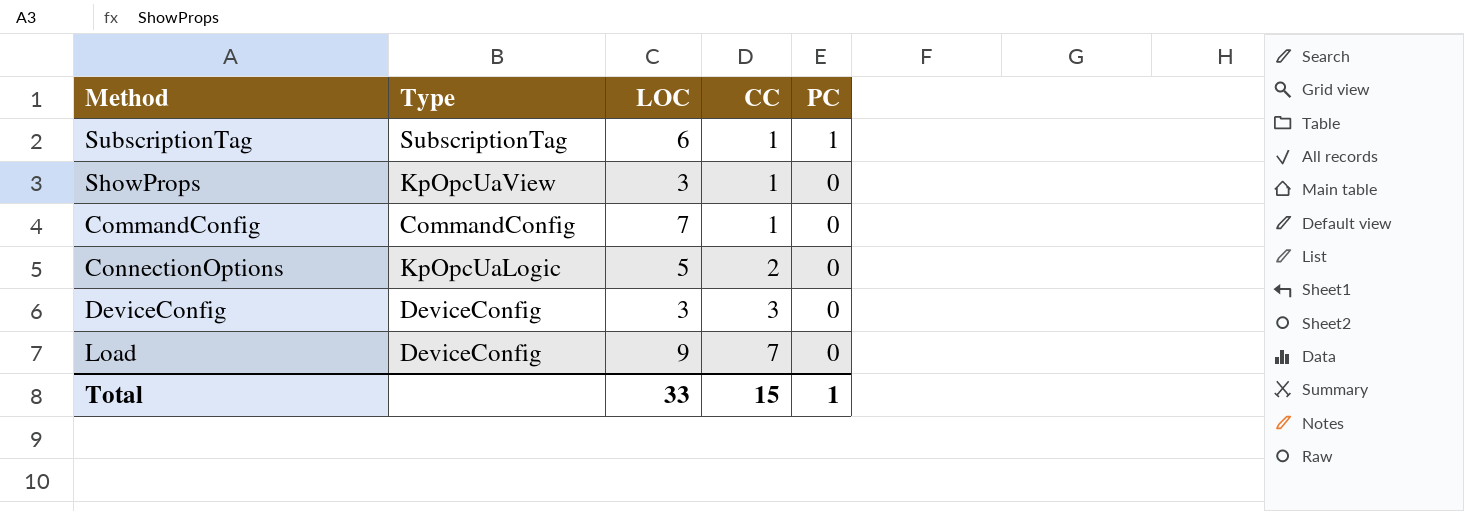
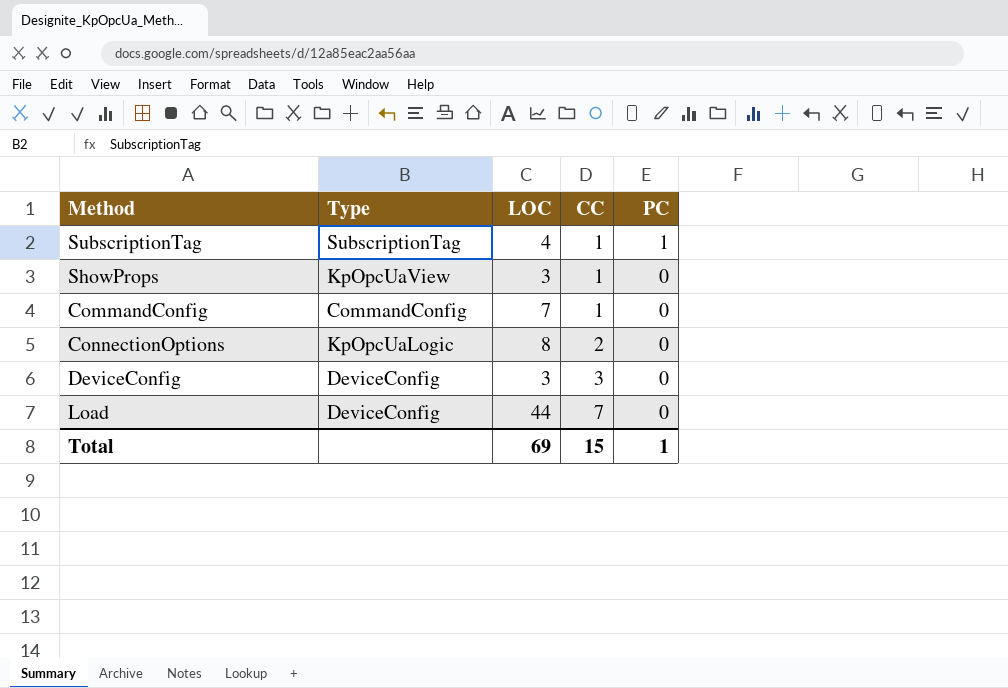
SubscriptionTag | LOC: 6 -> 4
ConnectionOptions | LOC: 5 -> 8
Load | LOC: 9 -> 44
Total | LOC: 33 -> 69

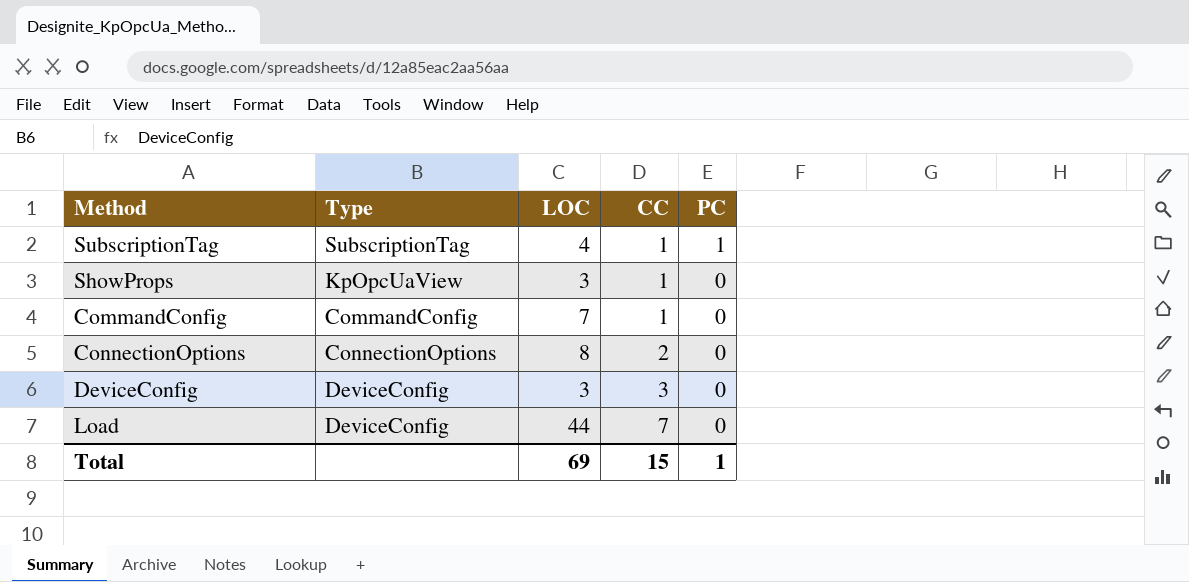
ConnectionOptions | Type: KpOpcUaLogic -> ConnectionOptions

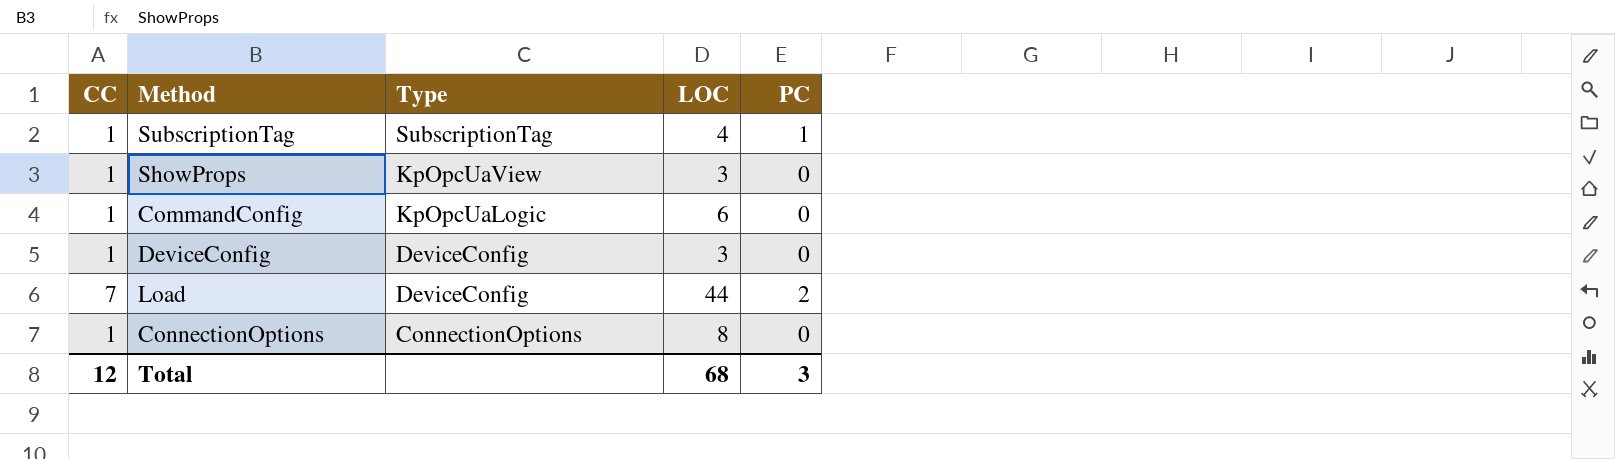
row order: CC ascending -> Type descending
column CC | position: 4 -> 1
CommandConfig | Type: CommandConfig -> KpOpcUaLogic
CommandConfig | LOC: 7 -> 6
DeviceConfig | CC: 3 -> 1
Load | PC: 0 -> 2
ConnectionOptions | CC: 2 -> 1
Total | CC: 15 -> 12
Total | LOC: 69 -> 68
Total | PC: 1 -> 3

